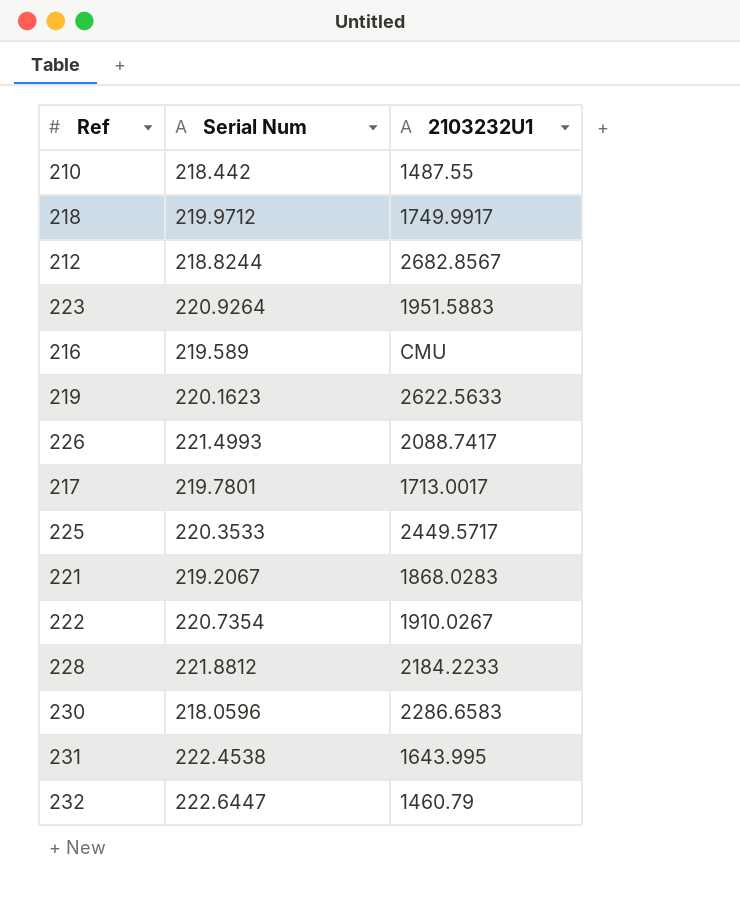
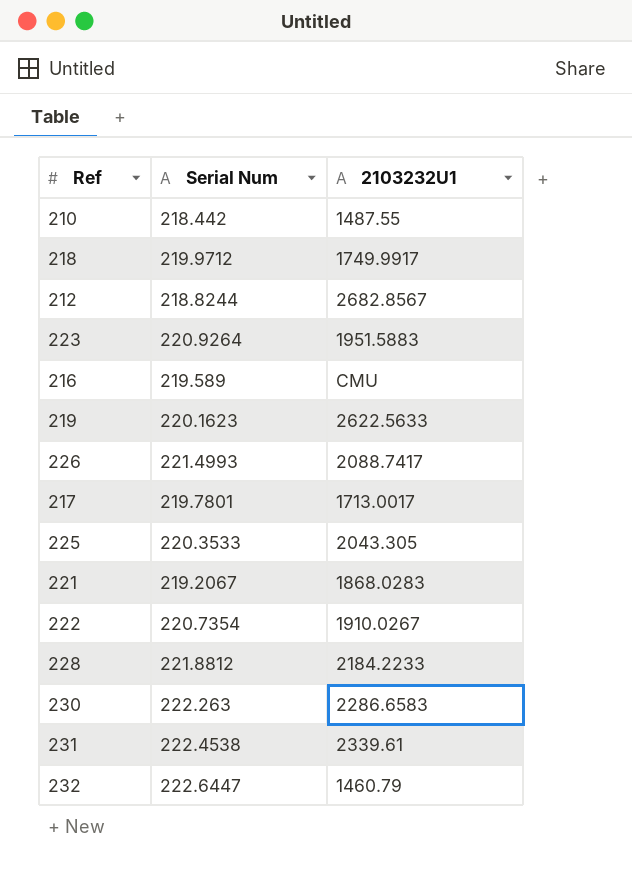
225 | 2103232U1: 2449.5717 -> 2043.305
230 | Serial Num: 218.0596 -> 222.263
231 | 2103232U1: 1643.995 -> 2339.61

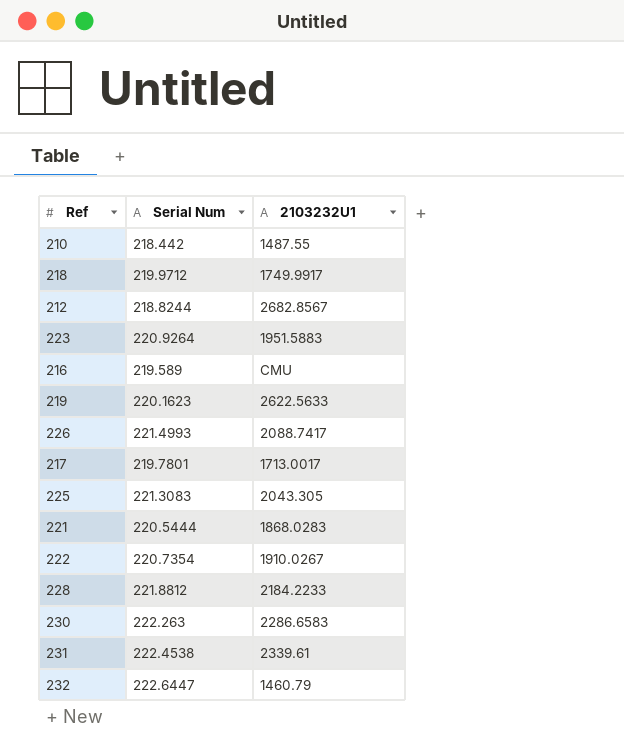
225 | Serial Num: 220.3533 -> 221.3083
221 | Serial Num: 219.2067 -> 220.5444

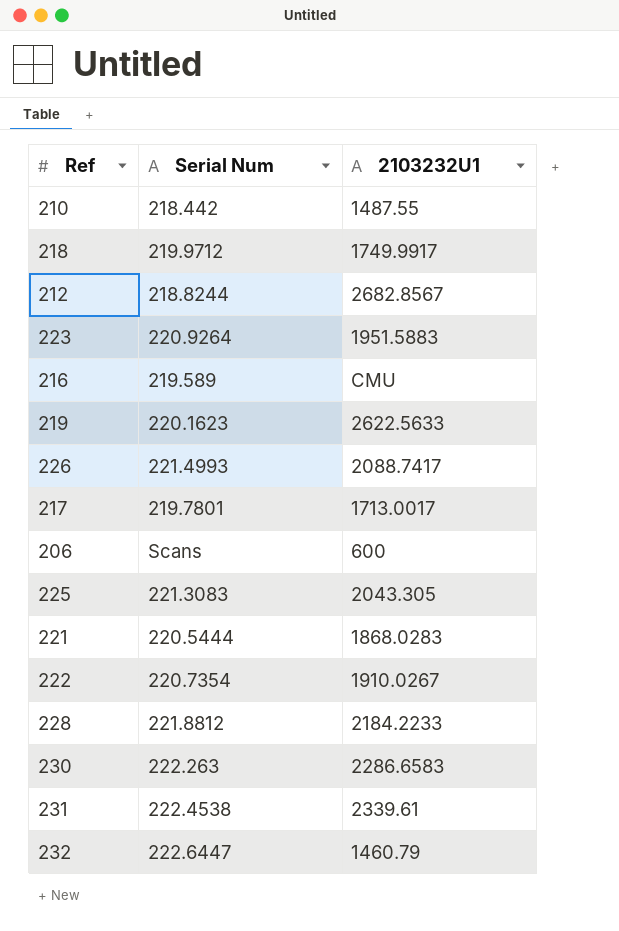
row 206: none -> Scans | 600

